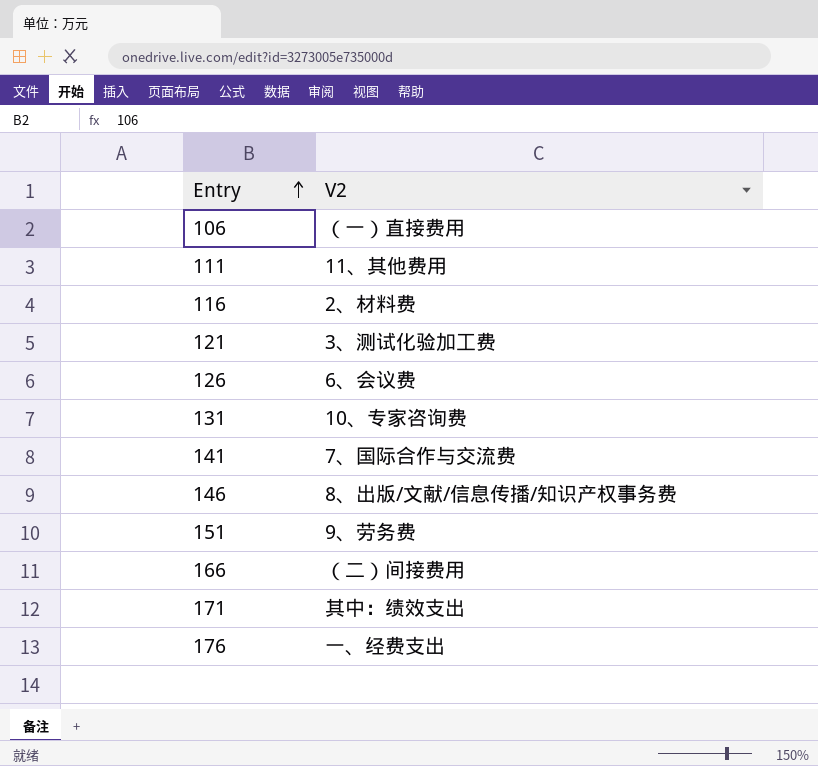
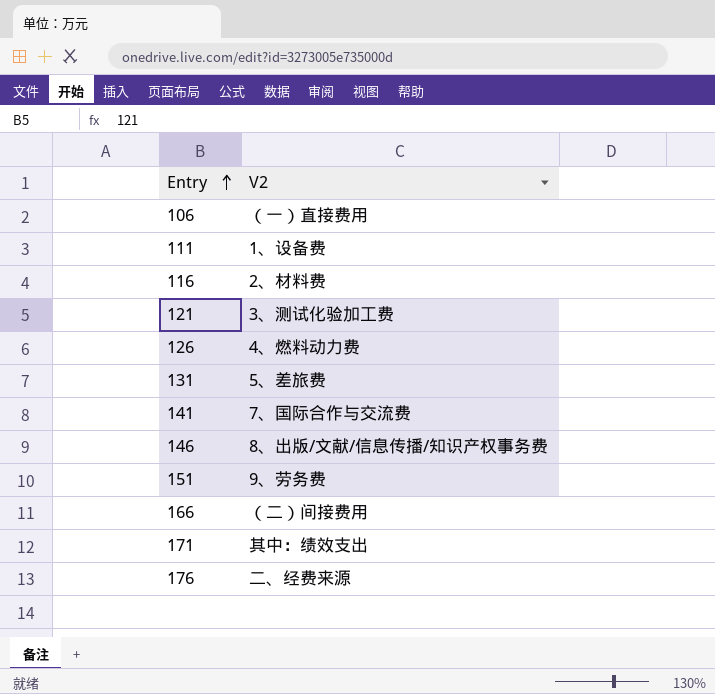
111 | V2: 11、其他费用 -> 1、设备费
126 | V2: 6、会议费 -> 4、燃料动力费
131 | V2: 10、专家咨询费 -> 5、差旅费
176 | V2: 一、经费支出 -> 二、经费来源

